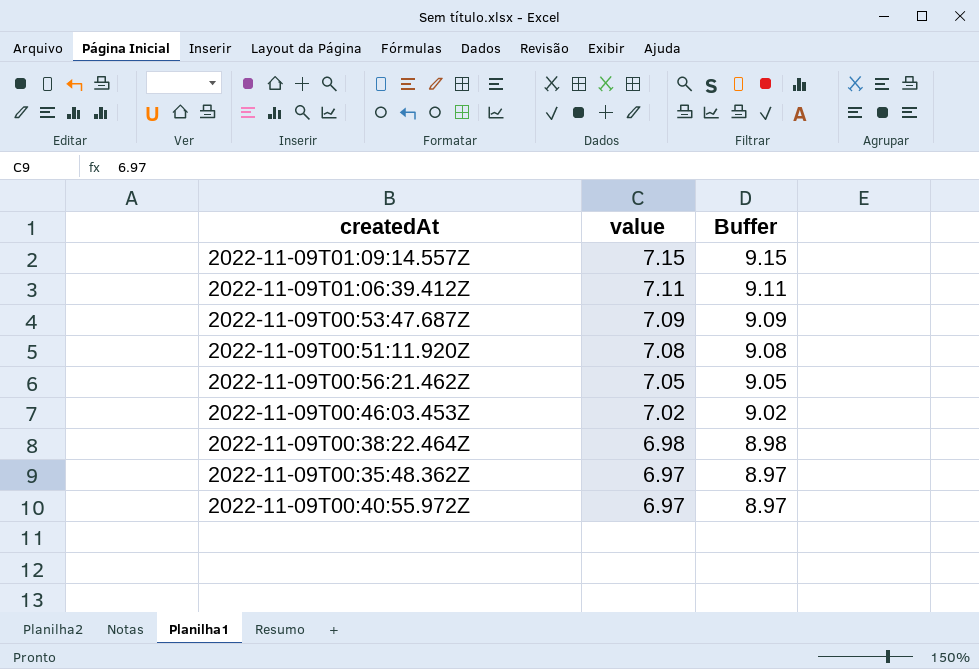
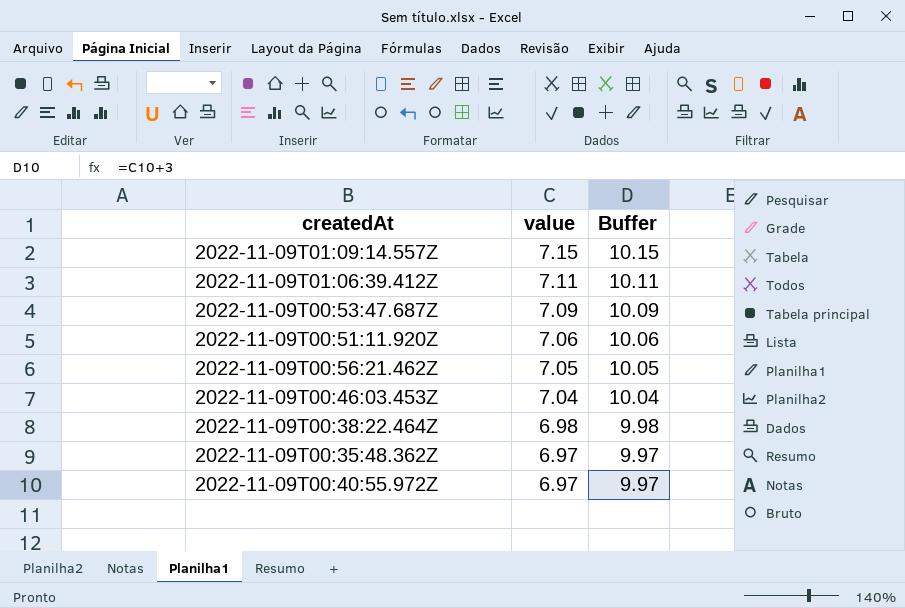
column Buffer | formula: [value] + 2 -> [value] + 3
2022-11-09T00:51:11.920Z | value: 7.08 -> 7.06
2022-11-09T00:46:03.453Z | value: 7.02 -> 7.04

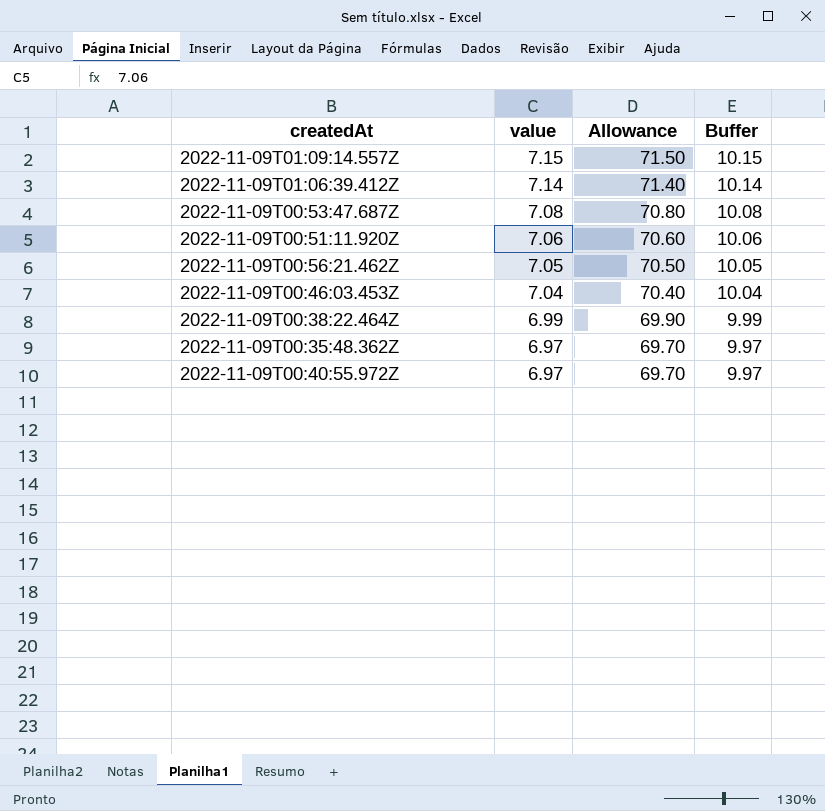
column Allowance | formula: none -> [value] * 10
2022-11-09T01:06:39.412Z | value: 7.11 -> 7.14
2022-11-09T01:06:39.412Z | Buffer: 10.11 -> 10.14
2022-11-09T00:53:47.687Z | value: 7.09 -> 7.08
2022-11-09T00:53:47.687Z | Buffer: 10.09 -> 10.08
2022-11-09T00:38:22.464Z | value: 6.98 -> 6.99
2022-11-09T00:38:22.464Z | Buffer: 9.98 -> 9.99

